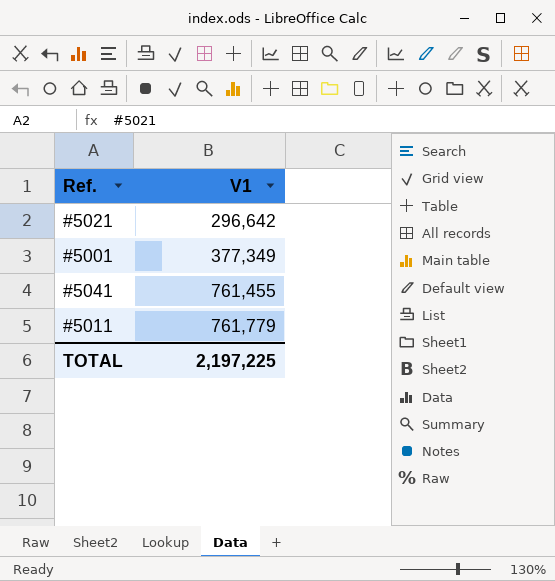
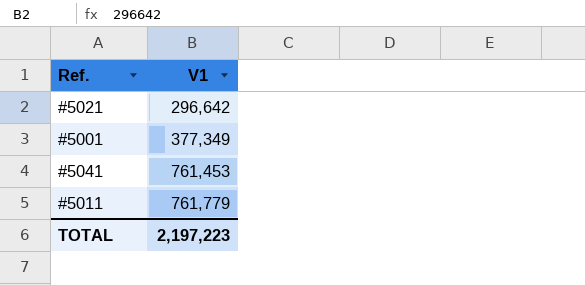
#5041 | V1: 761,455 -> 761,453
TOTAL | V1: 2,197,225 -> 2,197,223

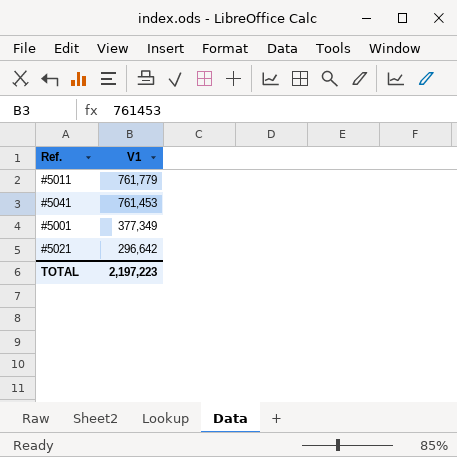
row order: V1 ascending -> V1 descending

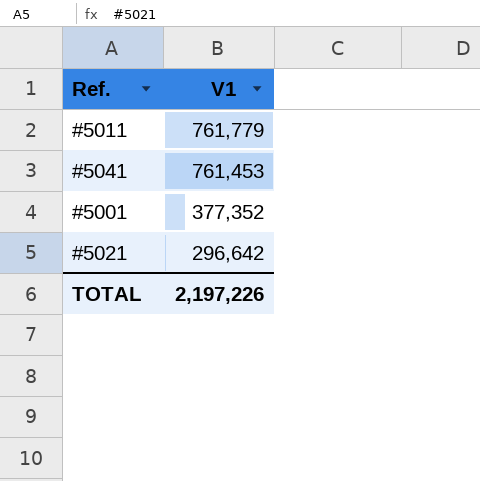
#5001 | V1: 377,349 -> 377,352
TOTAL | V1: 2,197,223 -> 2,197,226

